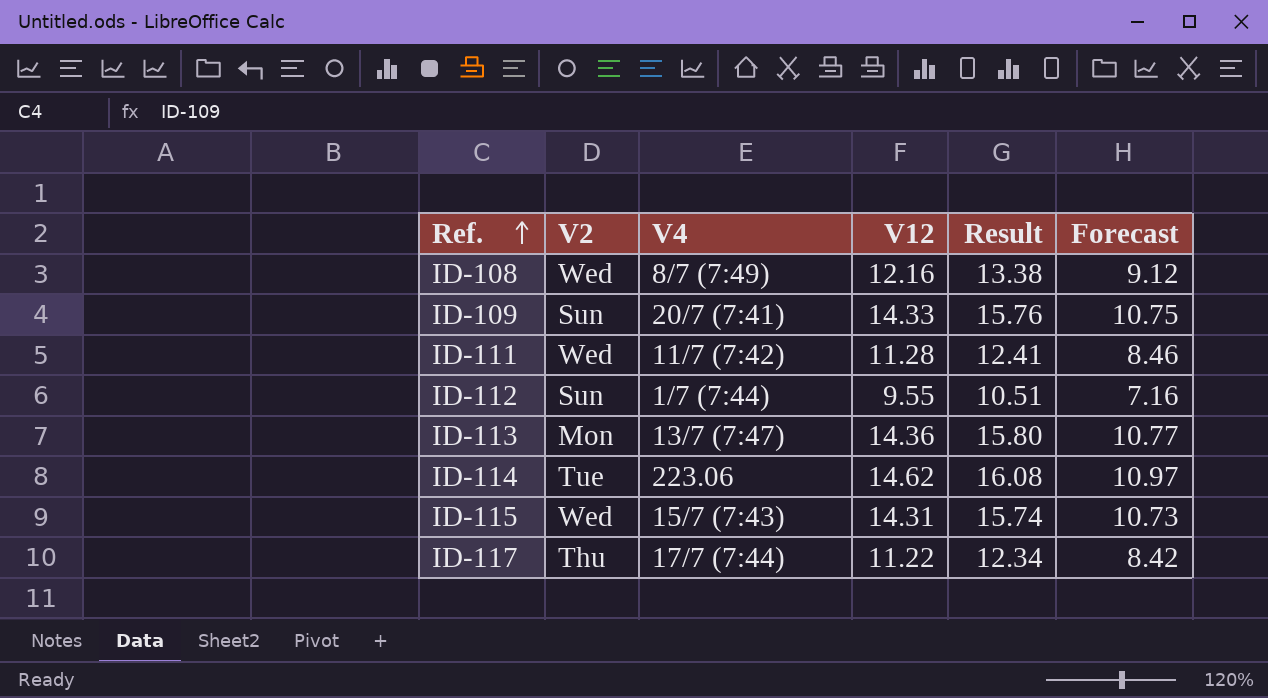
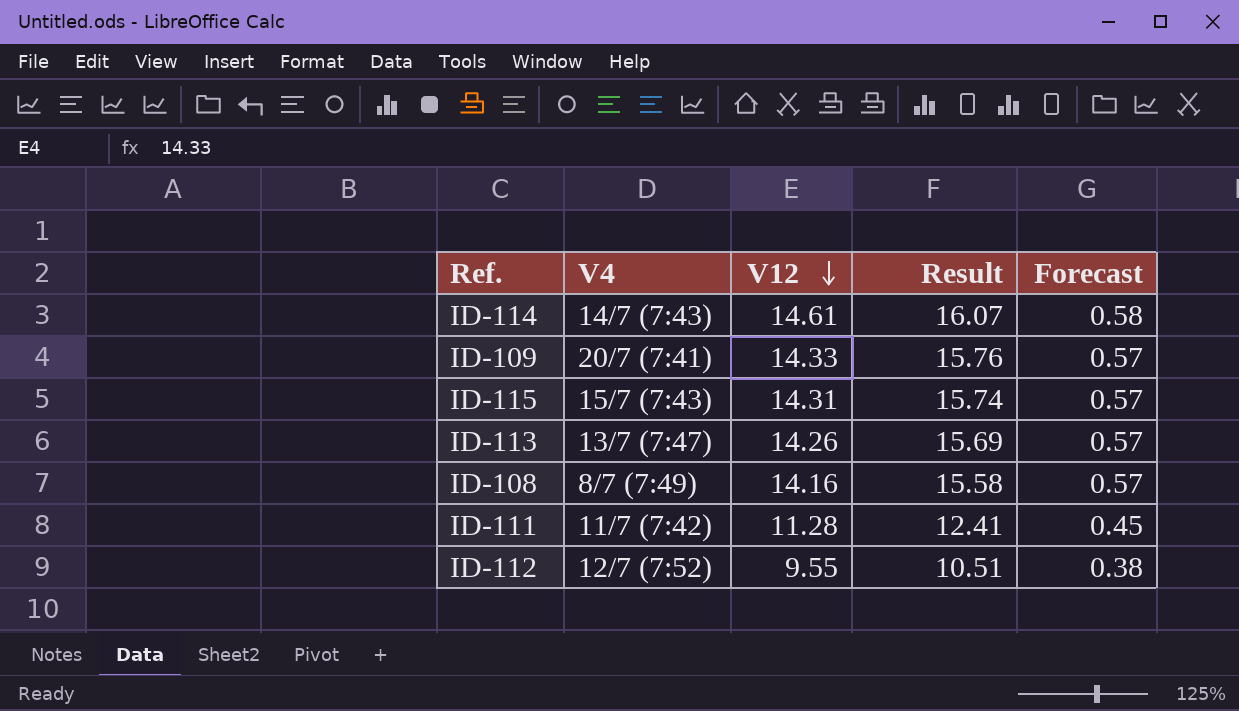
row order: Ref. ascending -> V12 descending
column V2 | position: 2 -> none
column Forecast | formula: [V12] * 0.75 -> [V12] * 0.04
row ID-117: Thu | 17/7 (7:44) | 11.22 | 12.34 | 8.42 -> none
ID-114 | V4: 223.06 -> 14/7 (7:43)
ID-114 | V12: 14.62 -> 14.61
ID-114 | Result: 16.08 -> 16.07
ID-113 | V12: 14.36 -> 14.26
ID-113 | Result: 15.80 -> 15.69
ID-108 | V12: 12.16 -> 14.16
ID-108 | Result: 13.38 -> 15.58
ID-112 | V4: 1/7 (7:44) -> 12/7 (7:52)

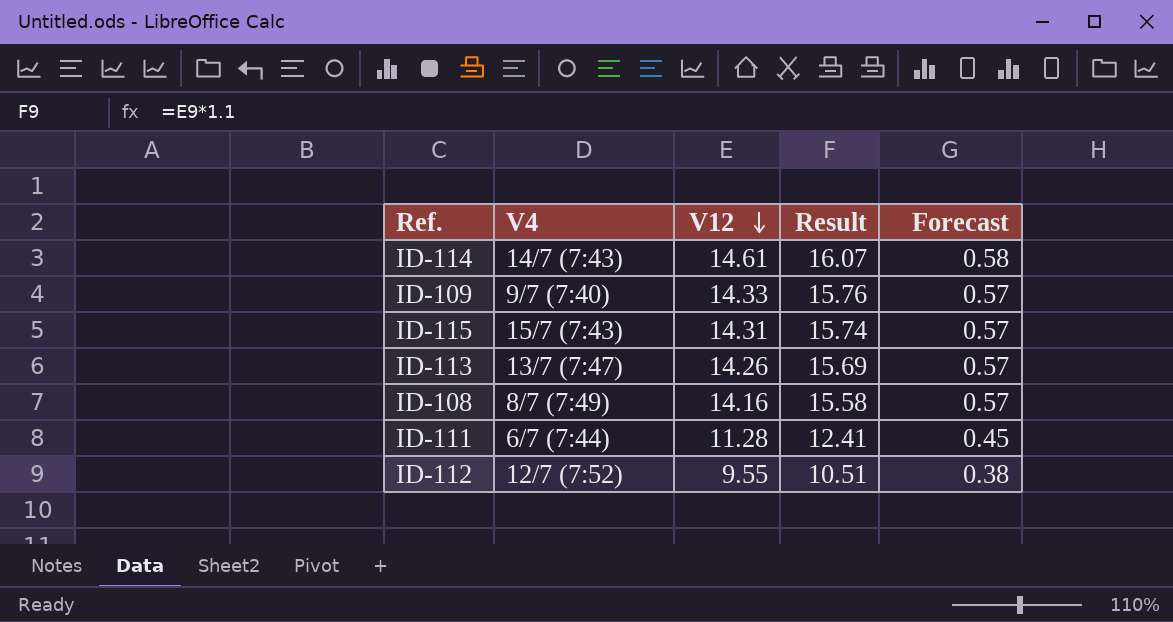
ID-109 | V4: 20/7 (7:41) -> 9/7 (7:40)
ID-111 | V4: 11/7 (7:42) -> 6/7 (7:44)

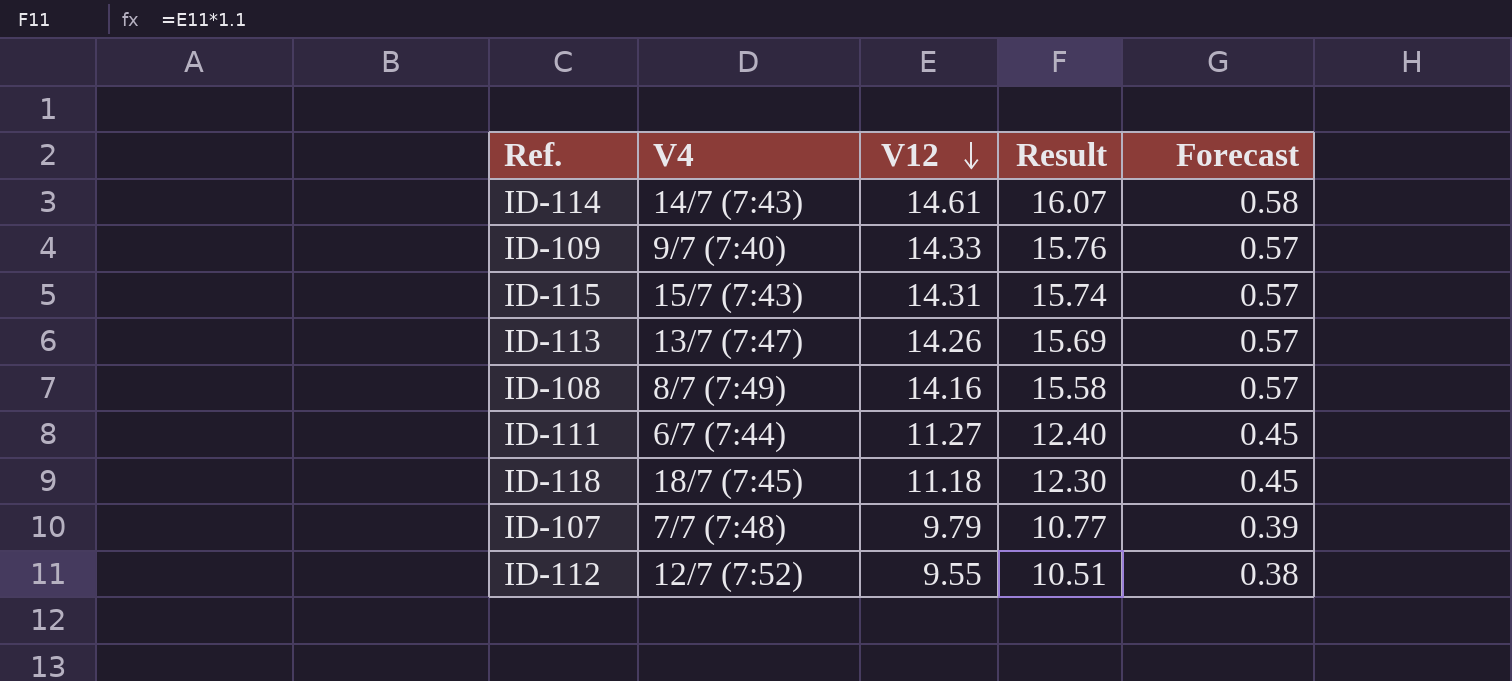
ID-111 | V12: 11.28 -> 11.27
ID-111 | Result: 12.41 -> 12.40
row ID-118: none -> 18/7 (7:45) | 11.18 | 12.30 | 0.45
row ID-107: none -> 7/7 (7:48) | 9.79 | 10.77 | 0.39

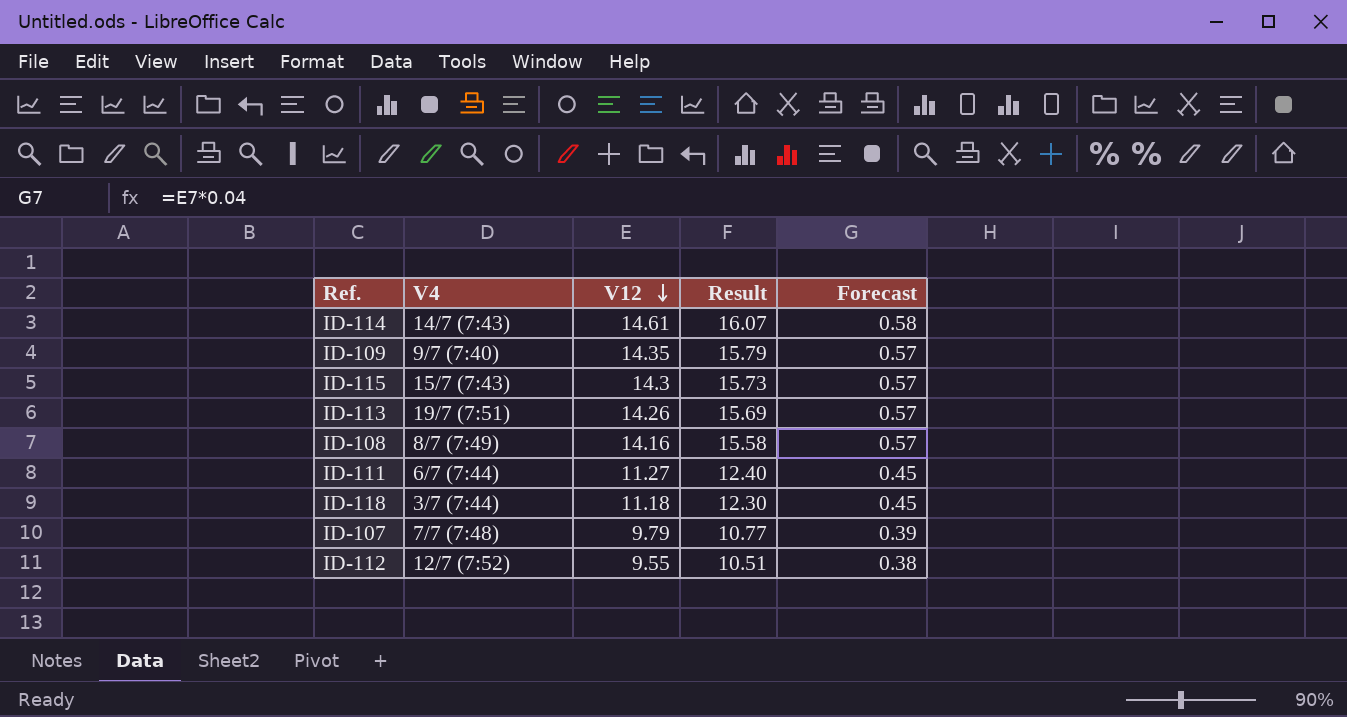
ID-109 | V12: 14.33 -> 14.35
ID-109 | Result: 15.76 -> 15.79
ID-115 | V12: 14.31 -> 14.3
ID-115 | Result: 15.74 -> 15.73
ID-113 | V4: 13/7 (7:47) -> 19/7 (7:51)
ID-118 | V4: 18/7 (7:45) -> 3/7 (7:44)

